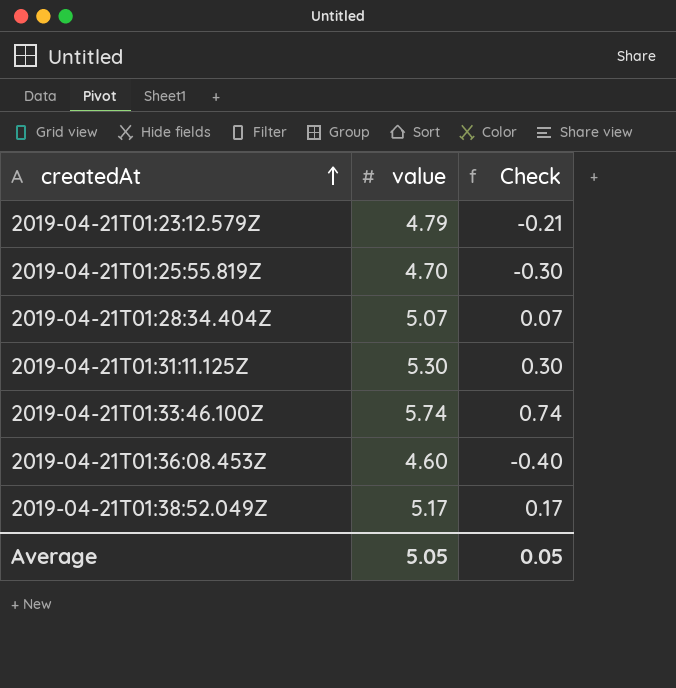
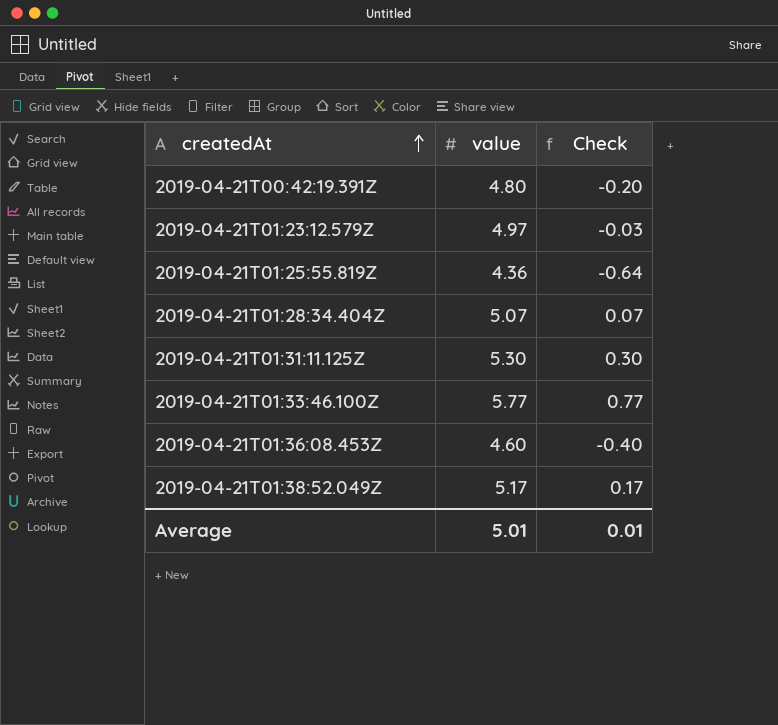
row 2019-04-21T00:42:19.391Z: none -> 4.80 | -0.20
2019-04-21T01:23:12.579Z | value: 4.79 -> 4.97
2019-04-21T01:23:12.579Z | Check: -0.21 -> -0.03
2019-04-21T01:25:55.819Z | value: 4.70 -> 4.36
2019-04-21T01:25:55.819Z | Check: -0.30 -> -0.64
2019-04-21T01:33:46.100Z | value: 5.74 -> 5.77
2019-04-21T01:33:46.100Z | Check: 0.74 -> 0.77
Average | value: 5.05 -> 5.01
Average | Check: 0.05 -> 0.01

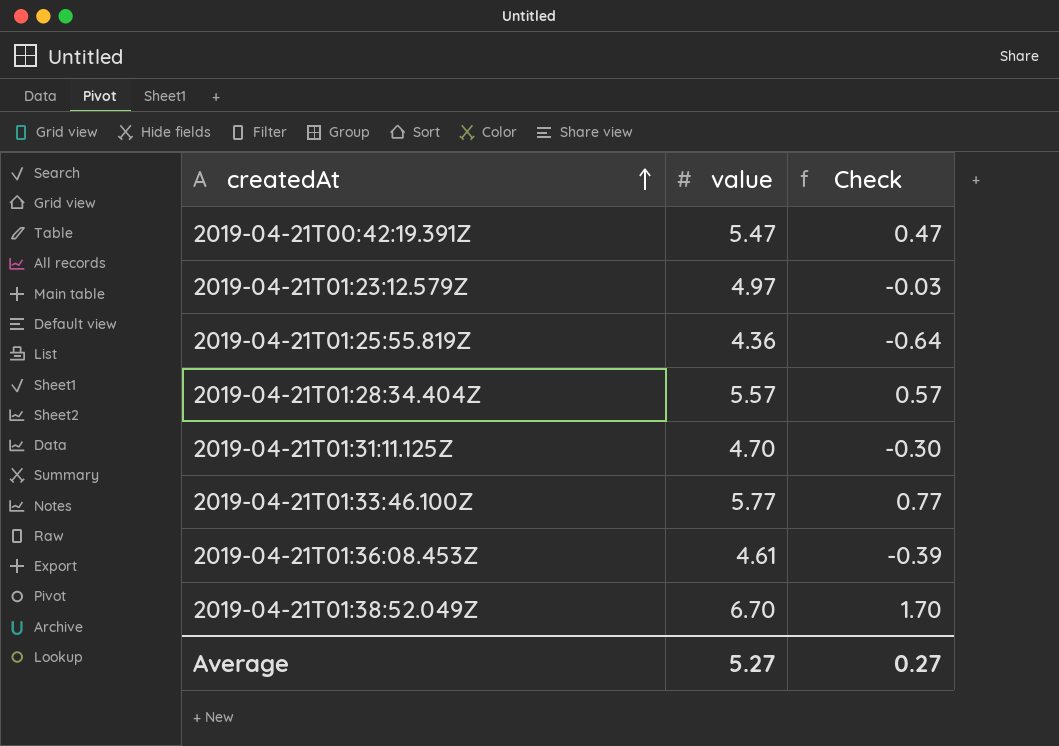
2019-04-21T00:42:19.391Z | value: 4.80 -> 5.47
2019-04-21T00:42:19.391Z | Check: -0.20 -> 0.47
2019-04-21T01:28:34.404Z | value: 5.07 -> 5.57
2019-04-21T01:28:34.404Z | Check: 0.07 -> 0.57
2019-04-21T01:31:11.125Z | value: 5.30 -> 4.70
2019-04-21T01:31:11.125Z | Check: 0.30 -> -0.30
2019-04-21T01:36:08.453Z | value: 4.60 -> 4.61
2019-04-21T01:36:08.453Z | Check: -0.40 -> -0.39
2019-04-21T01:38:52.049Z | value: 5.17 -> 6.70
2019-04-21T01:38:52.049Z | Check: 0.17 -> 1.70
Average | value: 5.01 -> 5.27
Average | Check: 0.01 -> 0.27

